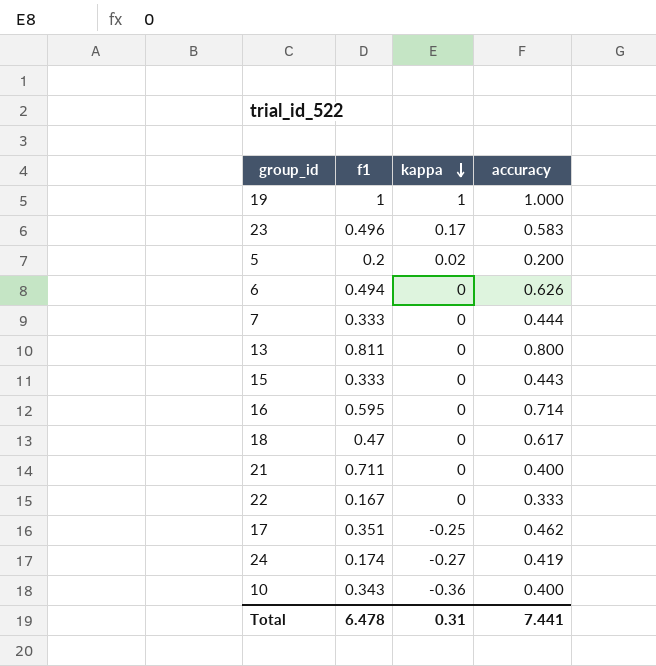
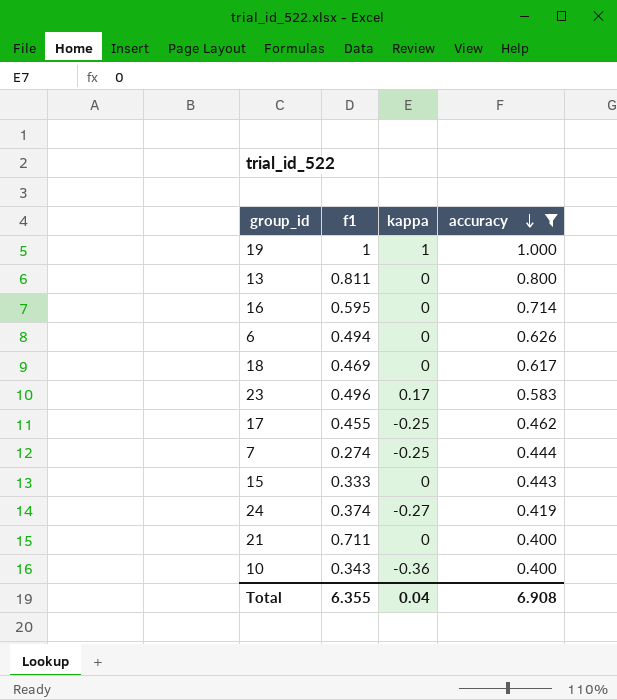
filter: none -> accuracy >= 0.400
row order: kappa descending -> accuracy descending
18 | f1: 0.47 -> 0.469
17 | f1: 0.351 -> 0.455
7 | f1: 0.333 -> 0.274
7 | kappa: 0 -> -0.25
24 | f1: 0.174 -> 0.374
Total | f1: 6.478 -> 6.355
Total | kappa: 0.31 -> 0.04
Total | accuracy: 7.441 -> 6.908

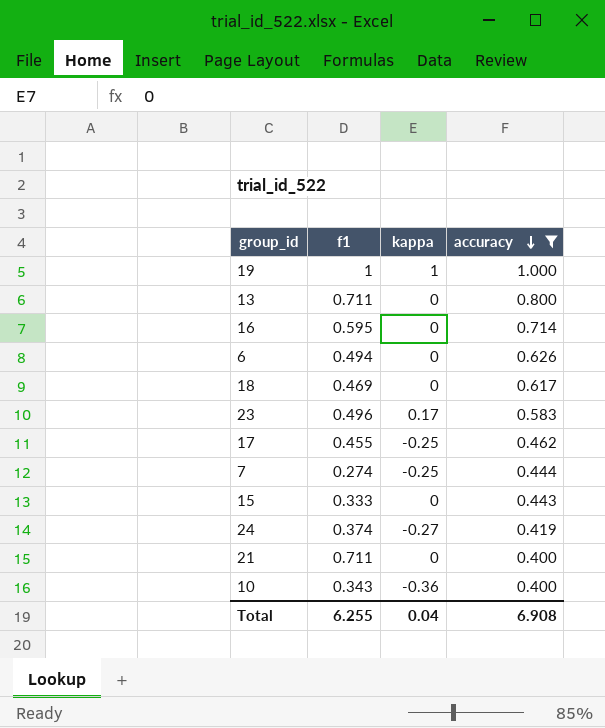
13 | f1: 0.811 -> 0.711
Total | f1: 6.355 -> 6.255

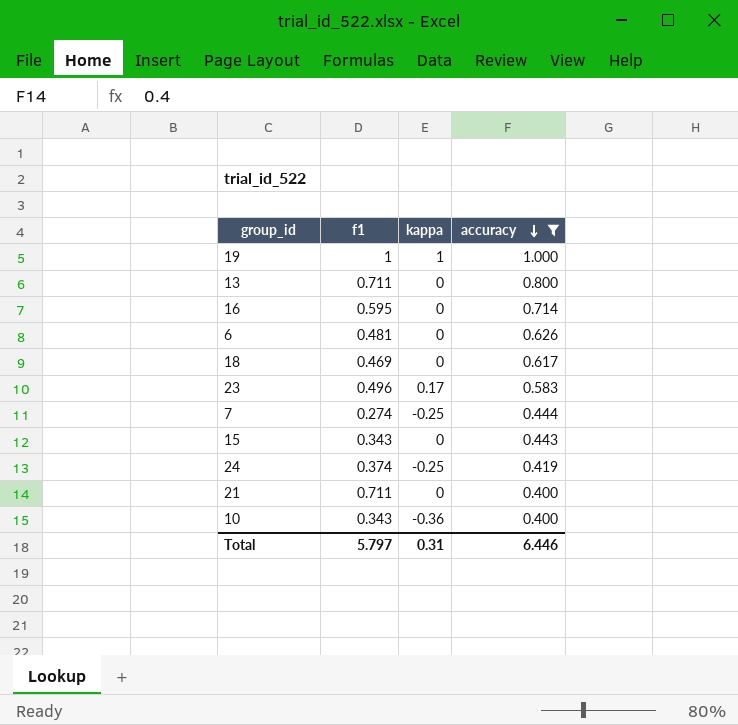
row 17: 0.455 | -0.25 | 0.462 -> none
6 | f1: 0.494 -> 0.481
15 | f1: 0.333 -> 0.343
24 | kappa: -0.27 -> -0.25
Total | f1: 6.255 -> 5.797
Total | kappa: 0.04 -> 0.31
Total | accuracy: 6.908 -> 6.446

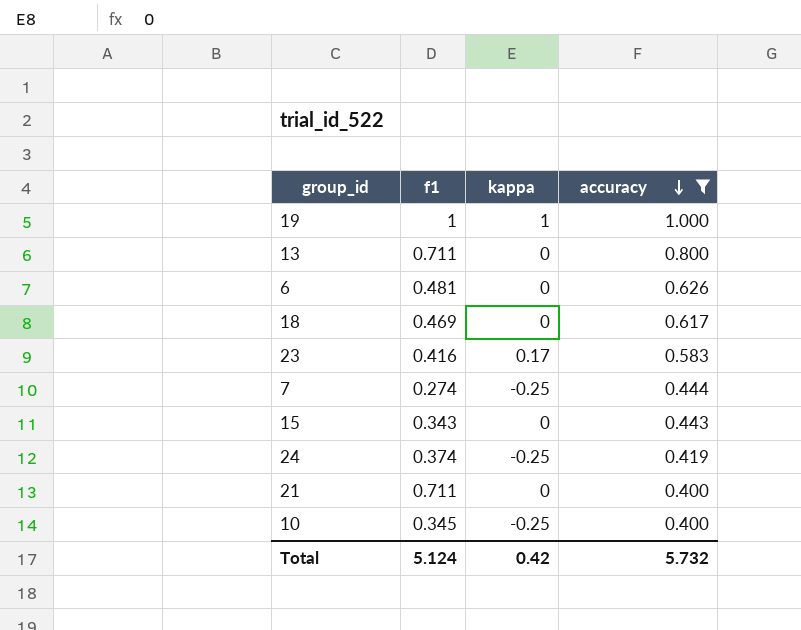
row 16: 0.595 | 0 | 0.714 -> none
23 | f1: 0.496 -> 0.416
10 | f1: 0.343 -> 0.345
10 | kappa: -0.36 -> -0.25
Total | f1: 5.797 -> 5.124
Total | kappa: 0.31 -> 0.42
Total | accuracy: 6.446 -> 5.732

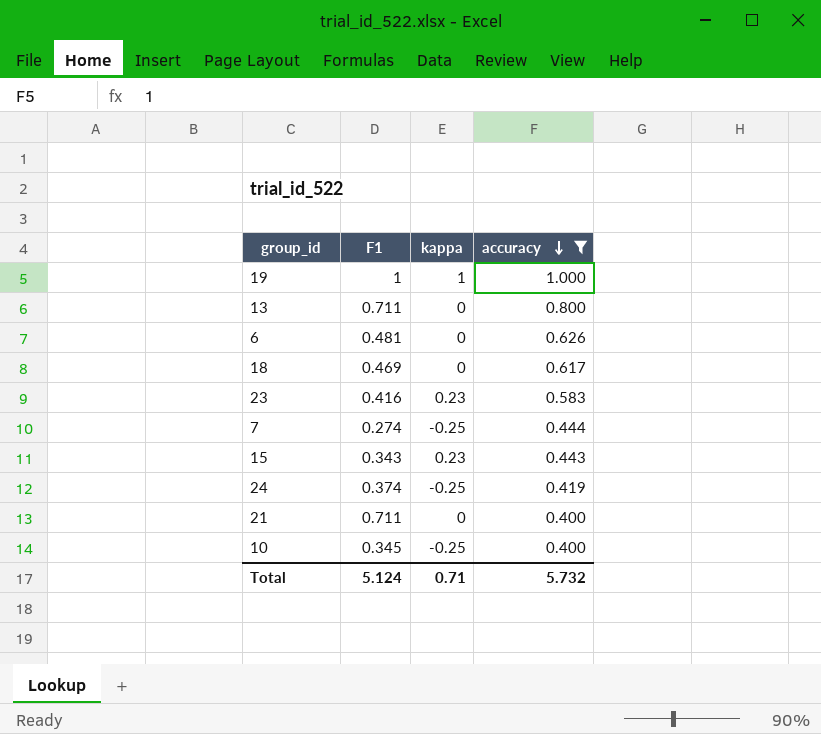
column name: f1 -> F1
23 | kappa: 0.17 -> 0.23
15 | kappa: 0 -> 0.23
Total | kappa: 0.42 -> 0.71

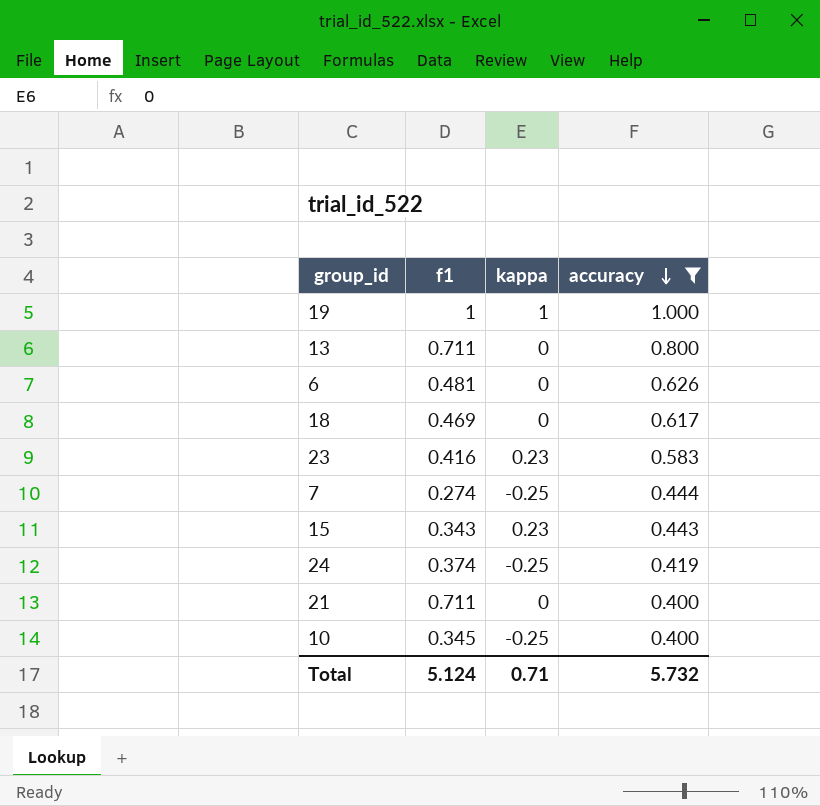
column name: F1 -> f1

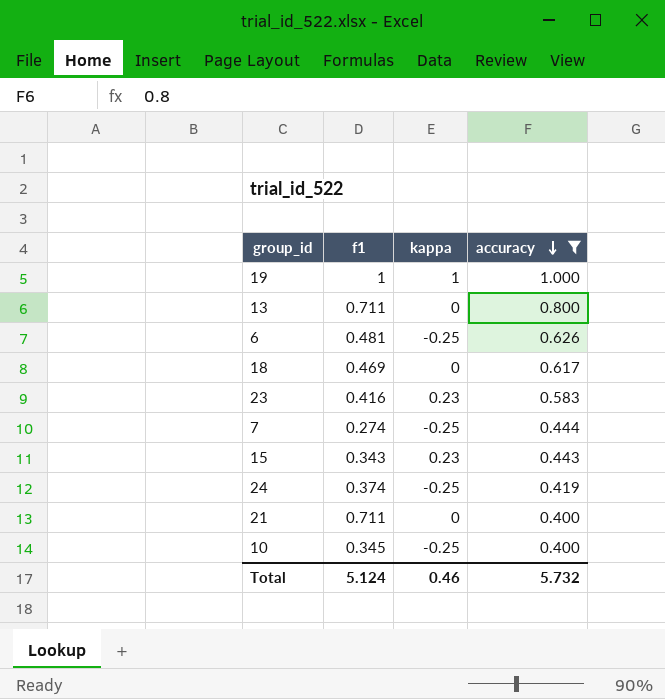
6 | kappa: 0 -> -0.25
Total | kappa: 0.71 -> 0.46

